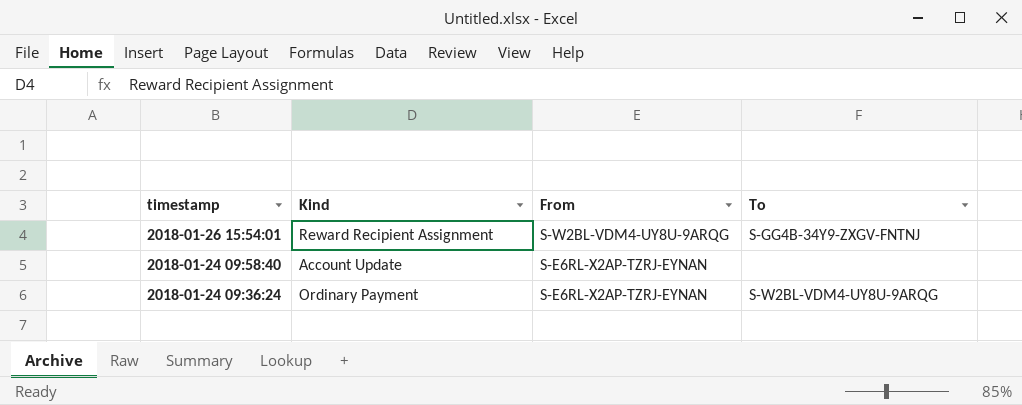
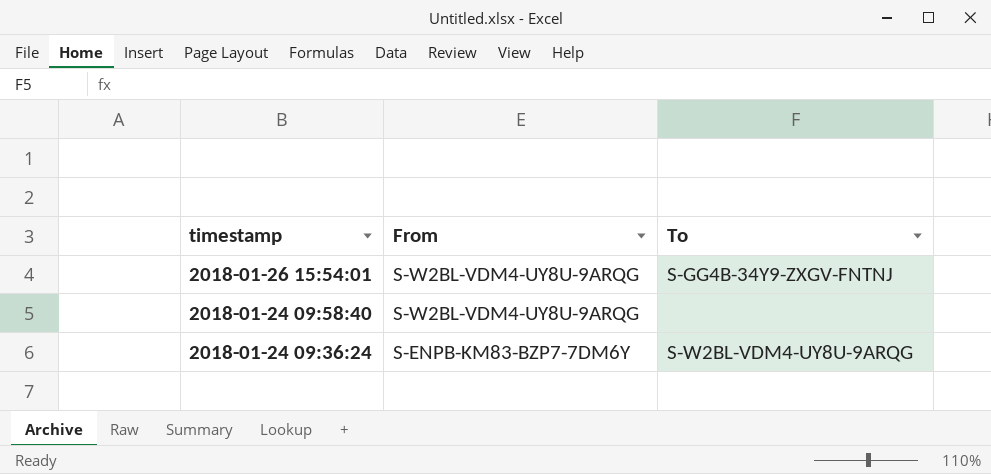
column Kind | position: 2 -> none
2018-01-24 09:58:40 | From: S-E6RL-X2AP-TZRJ-EYNAN -> S-W2BL-VDM4-UY8U-9ARQG
2018-01-24 09:36:24 | From: S-E6RL-X2AP-TZRJ-EYNAN -> S-ENPB-KM83-BZP7-7DM6Y

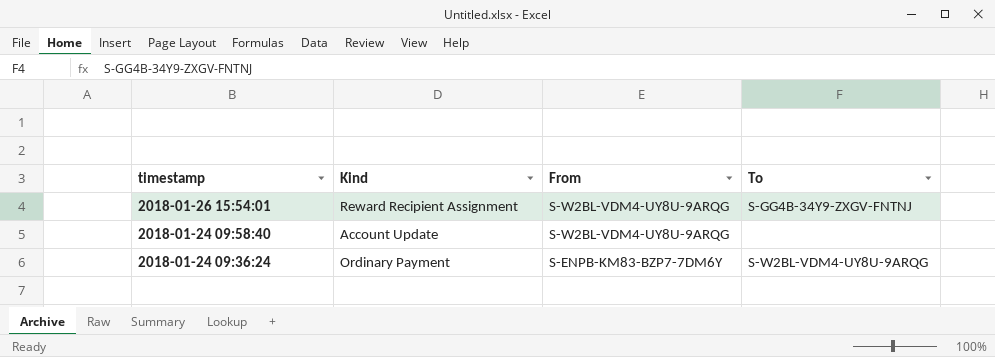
column Kind | position: none -> 2

